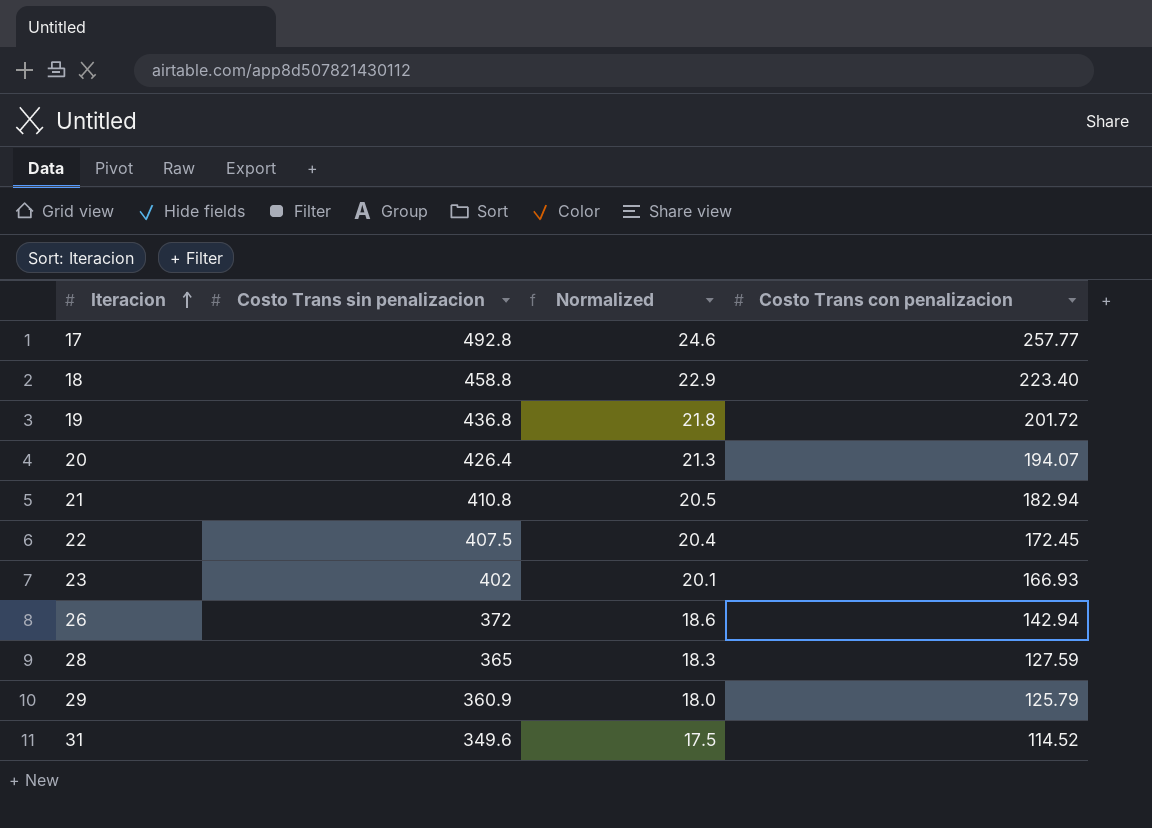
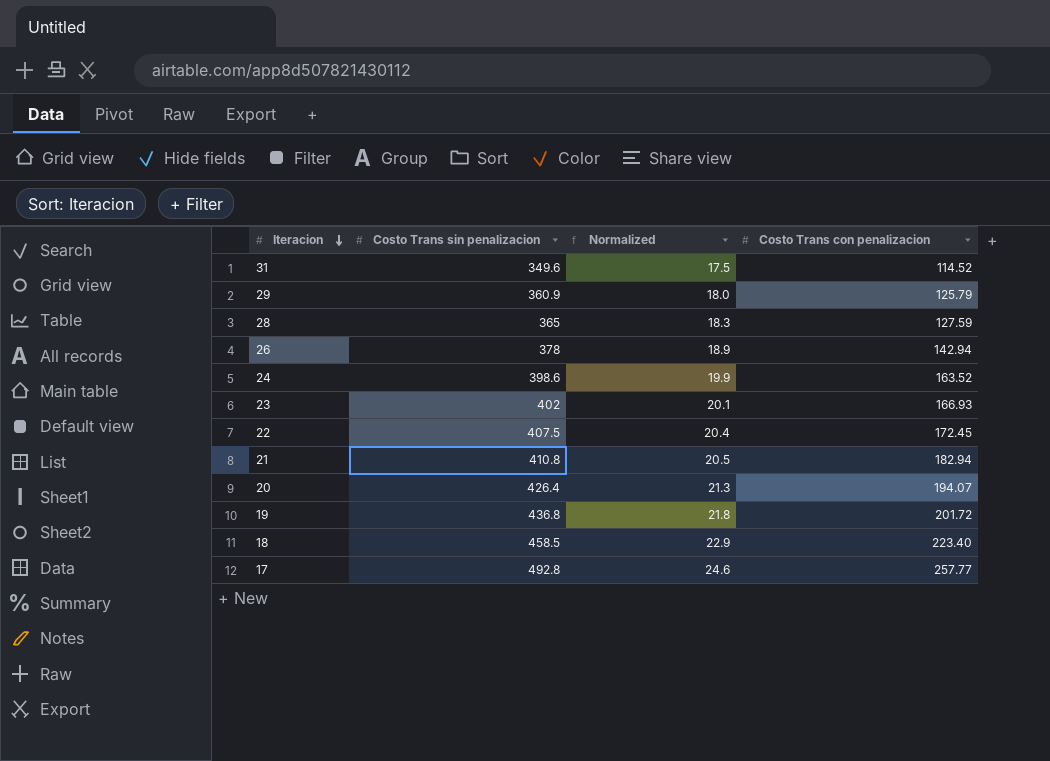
row order: Iteracion ascending -> Iteracion descending
26 | Costo Trans sin penalizacion: 372 -> 378
26 | Normalized: 18.6 -> 18.9
row 24: none -> 398.6 | 19.9 | 163.52
18 | Costo Trans sin penalizacion: 458.8 -> 458.5

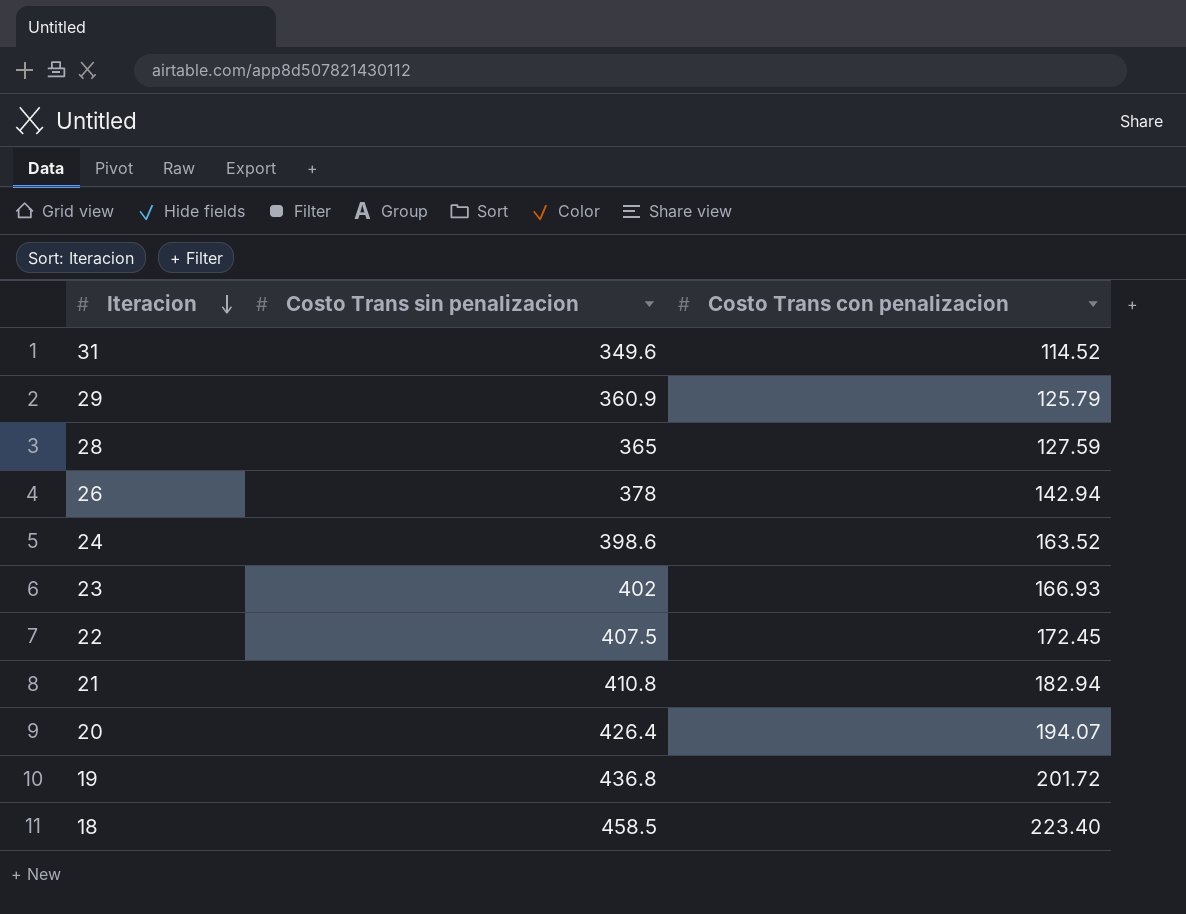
column Normalized | formula: [Costo Trans sin penalizacion] * 0.05 -> none
row 17: 492.8 | 24.6 | 257.77 -> none

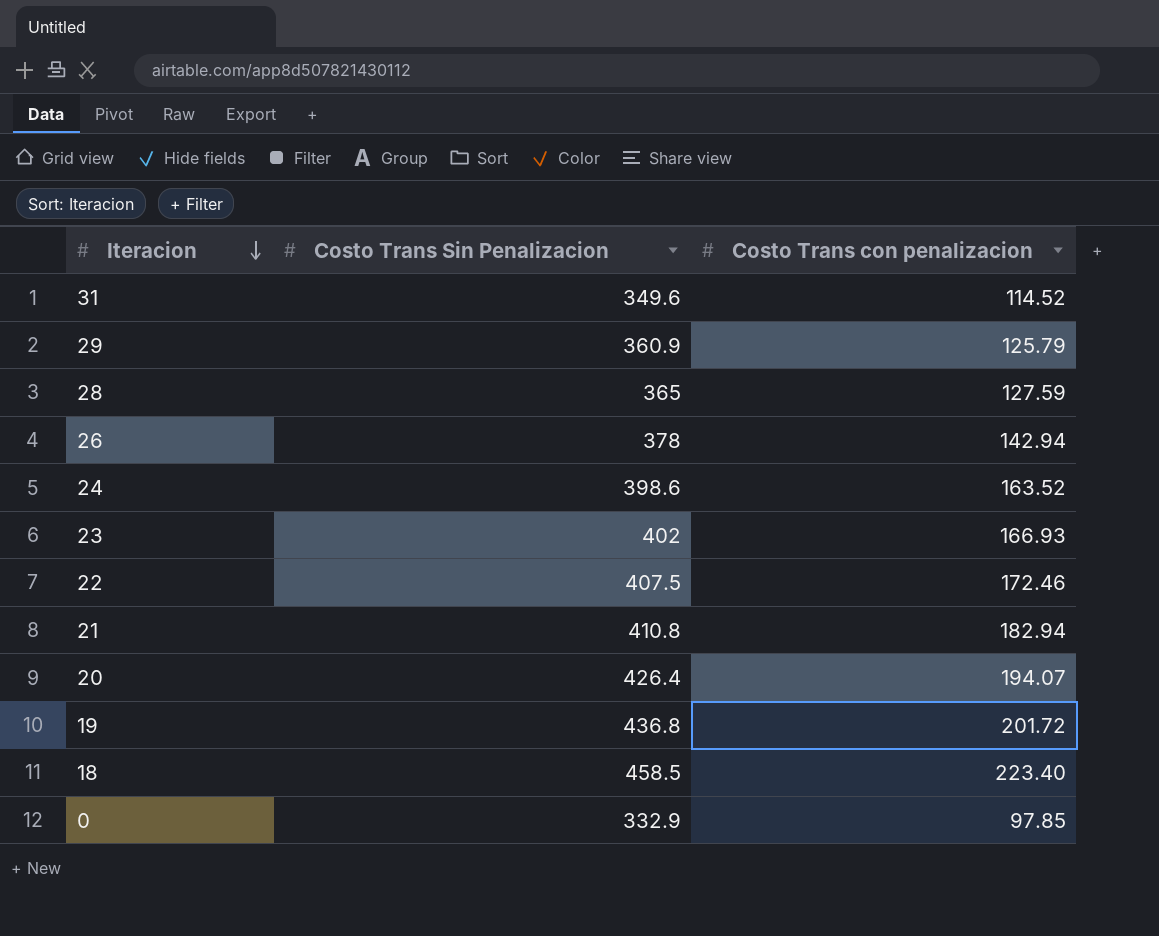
column name: Costo Trans sin penalizacion -> Costo Trans Sin Penalizacion
22 | Costo Trans con penalizacion: 172.45 -> 172.46
row 0: none -> 332.9 | 97.85

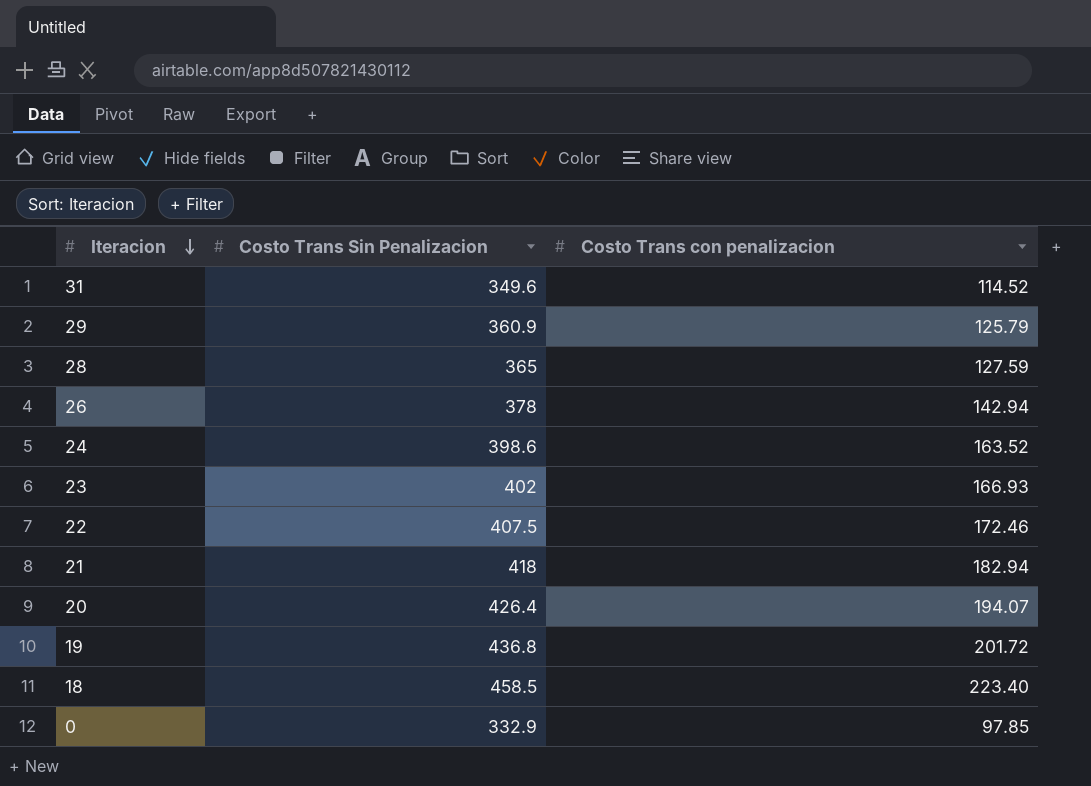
21 | Costo Trans Sin Penalizacion: 410.8 -> 418

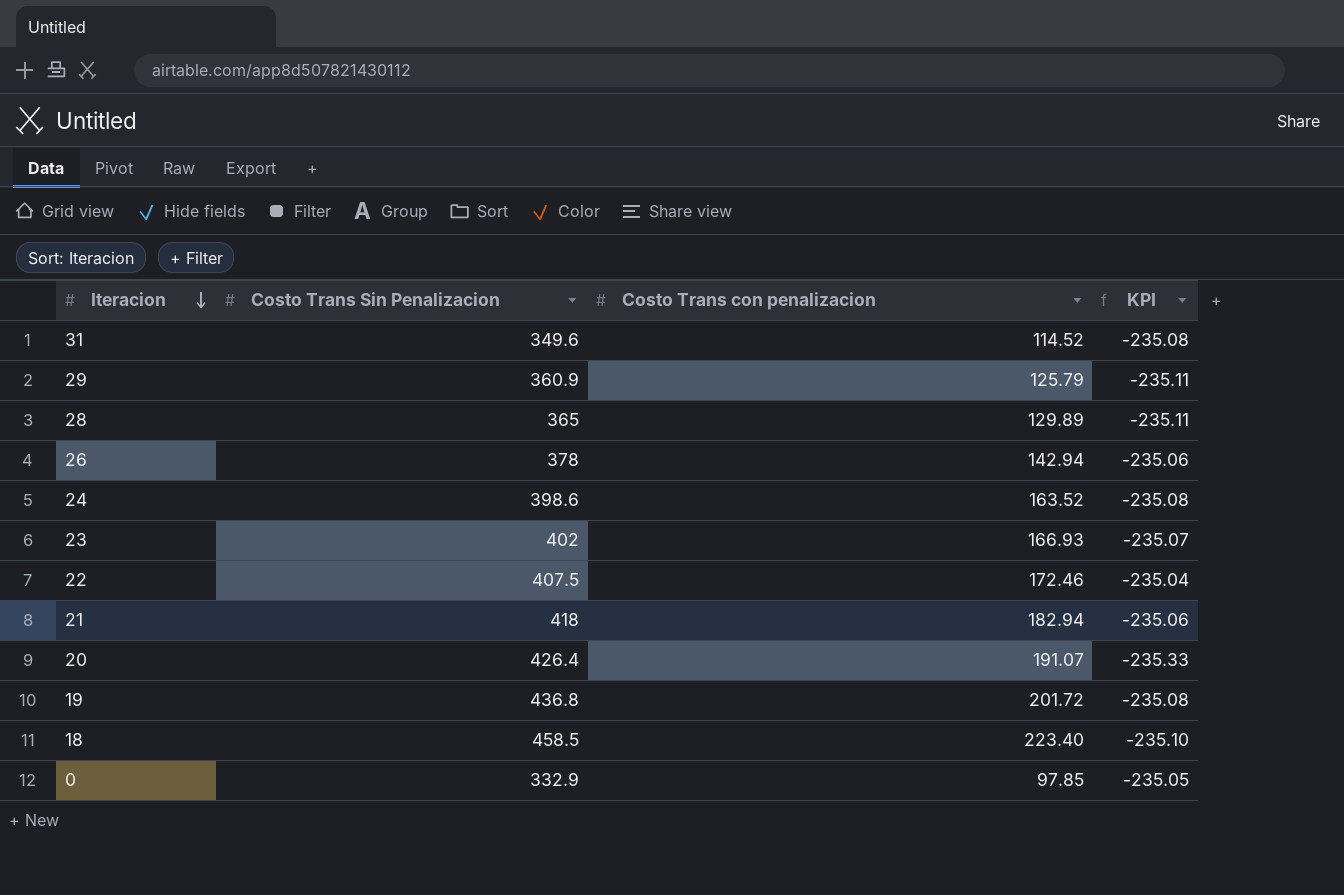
column KPI | formula: none -> [Costo Trans con penalizacion] - [Costo Trans Sin Penalizacion]
28 | Costo Trans con penalizacion: 127.59 -> 129.89
20 | Costo Trans con penalizacion: 194.07 -> 191.07

